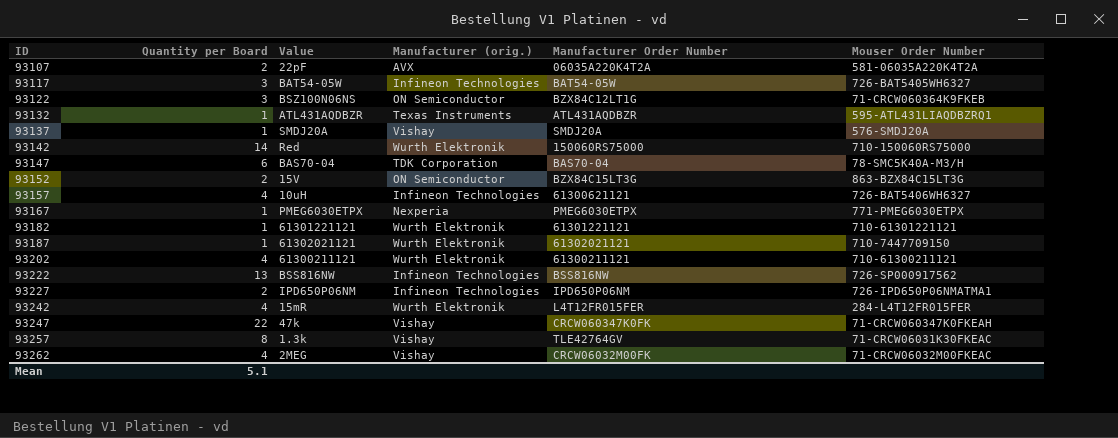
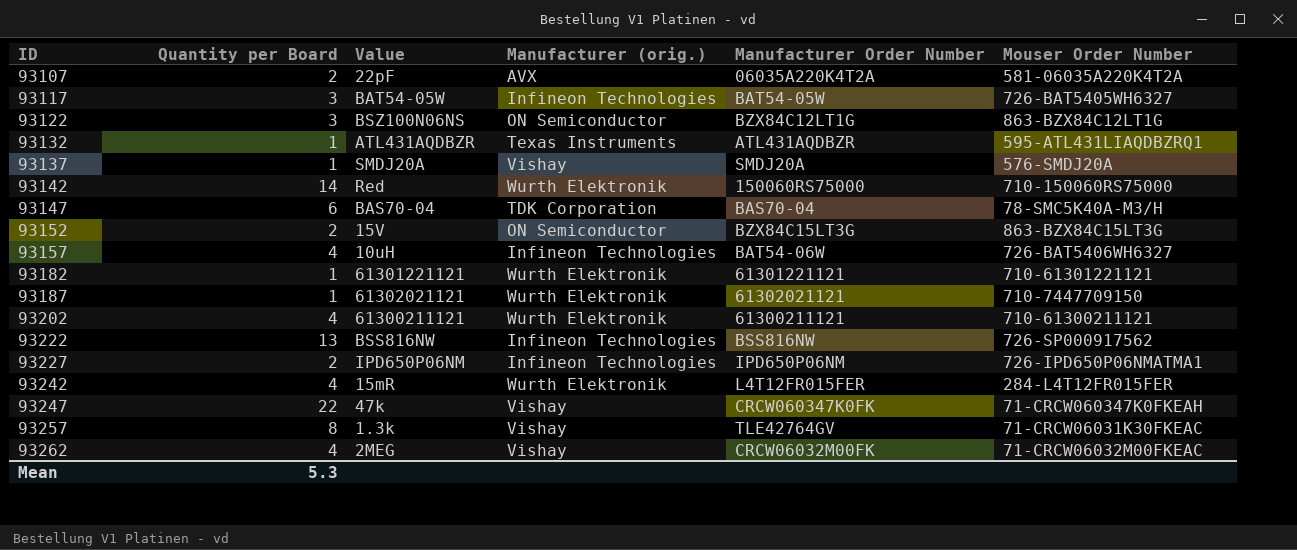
row 93167: 1 | PMEG6030ETPX | Nexperia | PMEG6030ETPX | 771-PMEG6030ETPX -> none
93122 | Mouser Order Number: 71-CRCW060364K9FKEB -> 863-BZX84C12LT1G
93157 | Manufacturer Order Number: 61300621121 -> BAT54-06W
Mean | Quantity per Board: 5.1 -> 5.3

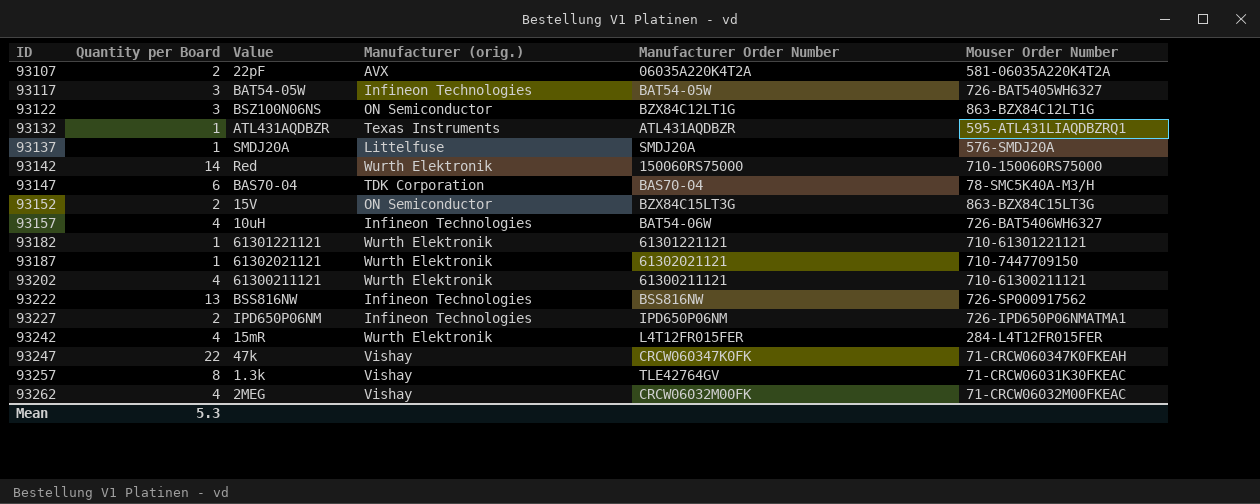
93137 | Manufacturer (orig.): Vishay -> Littelfuse

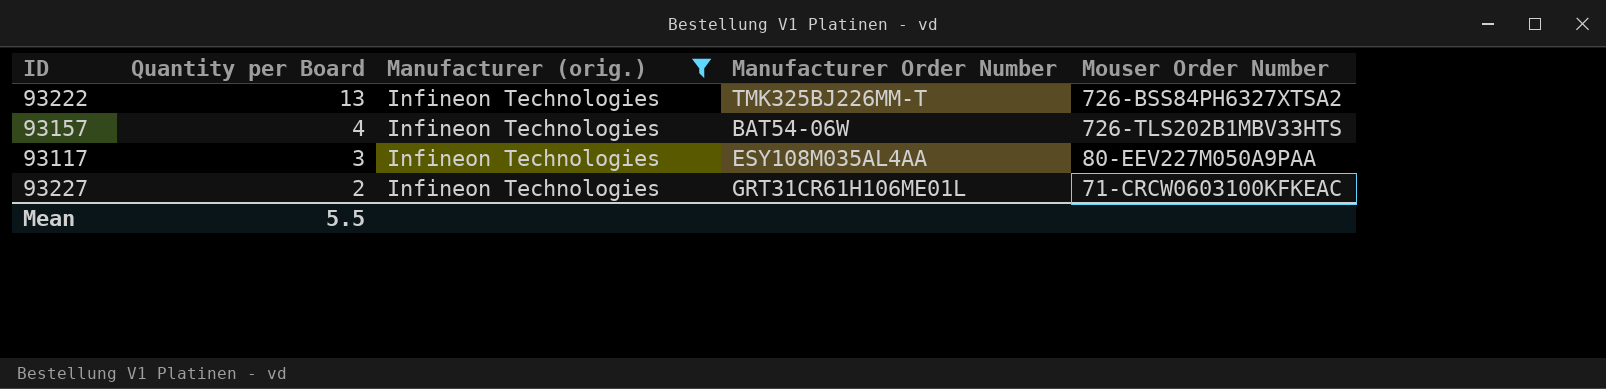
filter: none -> Manufacturer (orig.) = Infineon Technologies
row order: ID ascending -> Quantity per Board descending
column Value | position: 3 -> none
93222 | Manufacturer Order Number: BSS816NW -> TMK325BJ226MM-T
93222 | Mouser Order Number: 726-SP000917562 -> 726-BSS84PH6327XTSA2
93157 | Mouser Order Number: 726-BAT5406WH6327 -> 726-TLS202B1MBV33HTS
93117 | Manufacturer Order Number: BAT54-05W -> ESY108M035AL4AA
93117 | Mouser Order Number: 726-BAT5405WH6327 -> 80-EEV227M050A9PAA
93227 | Manufacturer Order Number: IPD650P06NM -> GRT31CR61H106ME01L
93227 | Mouser Order Number: 726-IPD650P06NMATMA1 -> 71-CRCW0603100KFKEAC
Mean | Quantity per Board: 5.3 -> 5.5

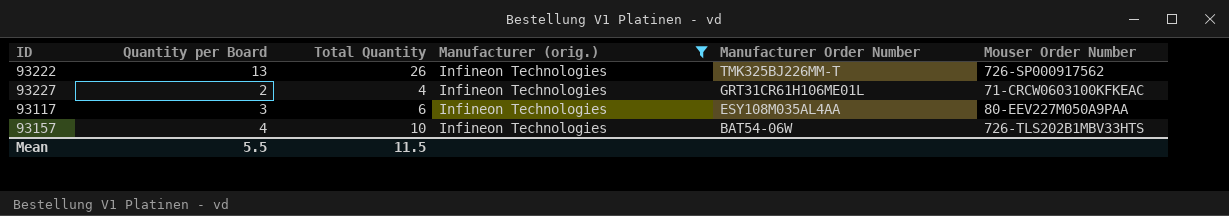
row order: Quantity per Board descending -> Manufacturer Order Number descending
column Total Quantity | position: none -> 3
93222 | Mouser Order Number: 726-BSS84PH6327XTSA2 -> 726-SP000917562

